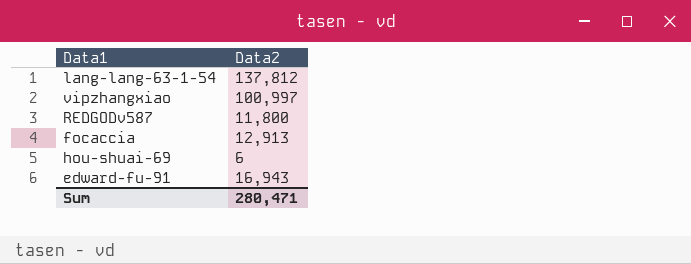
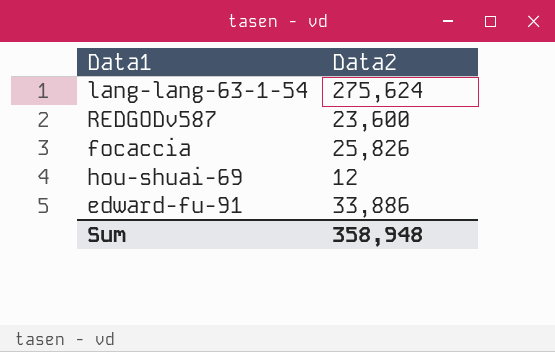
row vipzhangxiao: 100,997 -> none
lang-lang-63-1-54 | Data2: 137,812 -> 275,624
REDGODv587 | Data2: 11,800 -> 23,600
focaccia | Data2: 12,913 -> 25,826
hou-shuai-69 | Data2: 6 -> 12
edward-fu-91 | Data2: 16,943 -> 33,886
Sum | Data2: 280,471 -> 358,948

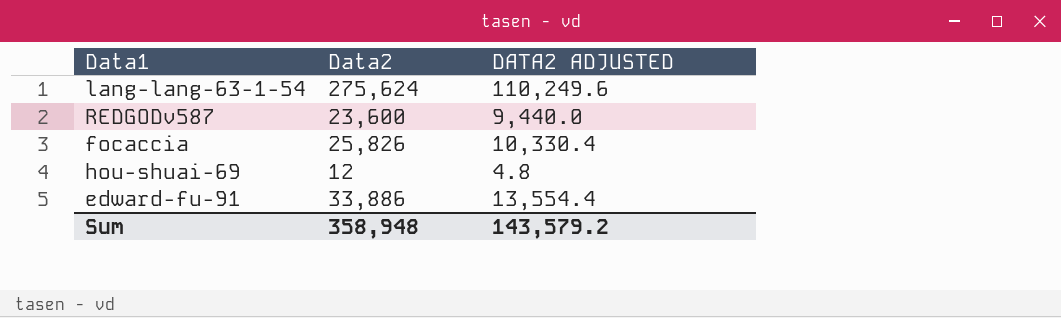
column DATA2 ADJUSTED | formula: none -> [Data2] * 0.4

